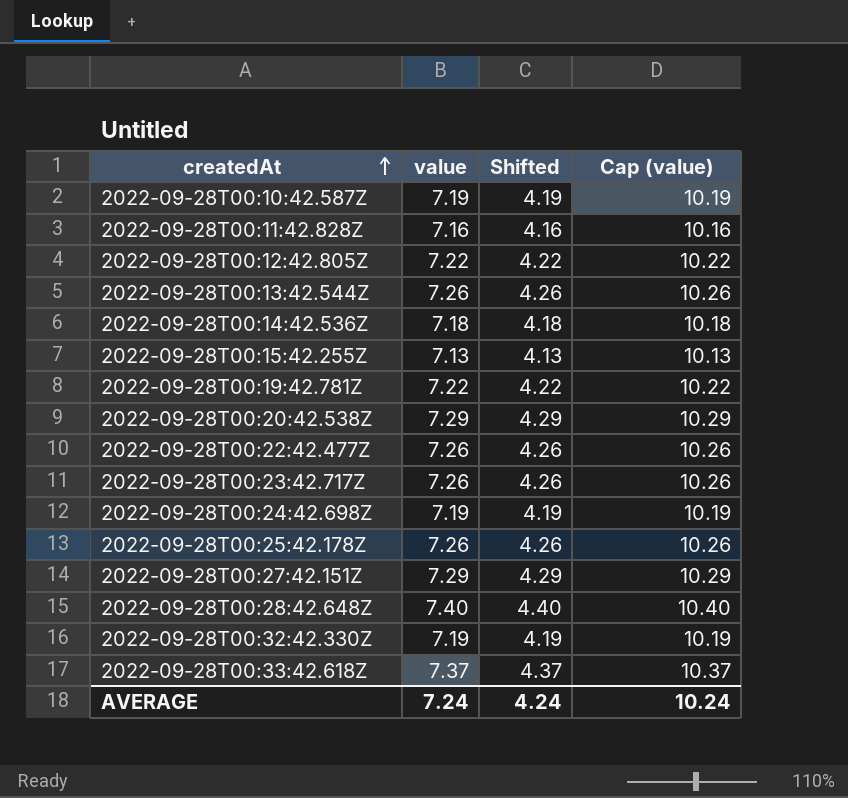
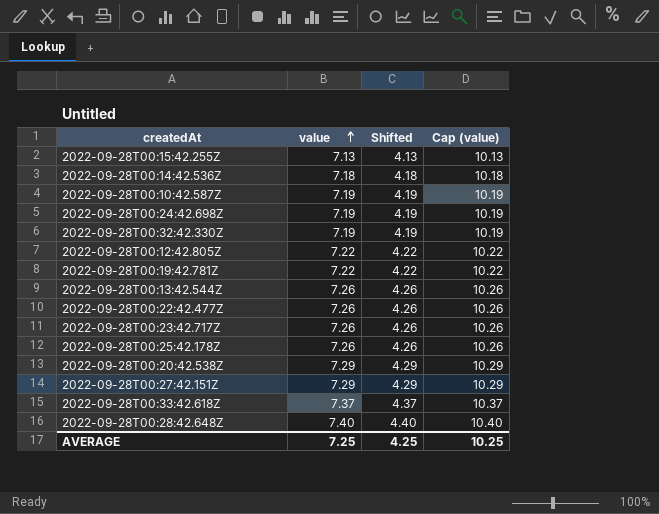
row order: createdAt ascending -> value ascending
row 2022-09-28T00:11:42.828Z: 7.16 | 4.16 | 10.16 -> none
AVERAGE | value: 7.24 -> 7.25
AVERAGE | Shifted: 4.24 -> 4.25
AVERAGE | Cap (value): 10.24 -> 10.25

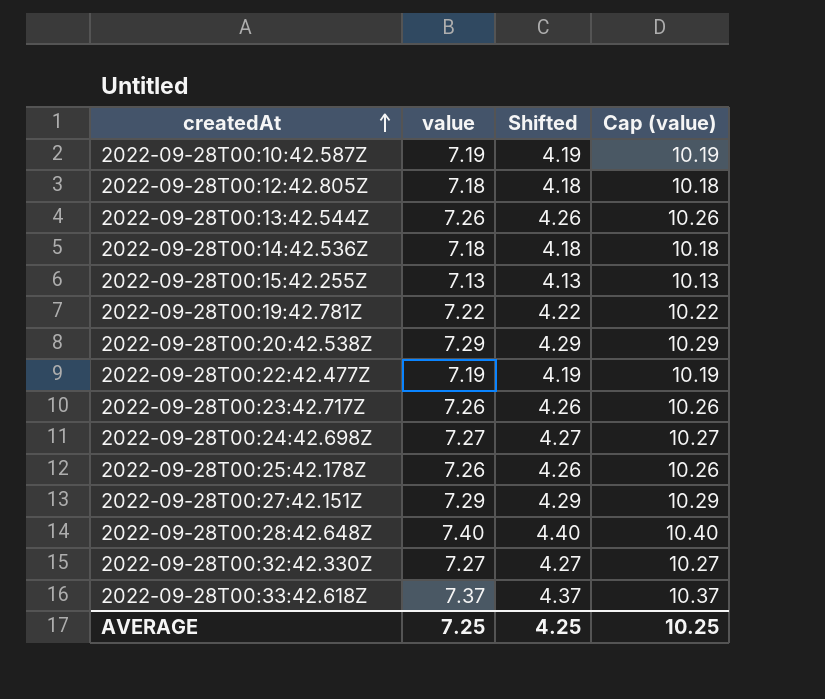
row order: value ascending -> createdAt ascending
2022-09-28T00:12:42.805Z | value: 7.22 -> 7.18
2022-09-28T00:12:42.805Z | Shifted: 4.22 -> 4.18
2022-09-28T00:12:42.805Z | Cap (value): 10.22 -> 10.18
2022-09-28T00:22:42.477Z | value: 7.26 -> 7.19
2022-09-28T00:22:42.477Z | Shifted: 4.26 -> 4.19
2022-09-28T00:22:42.477Z | Cap (value): 10.26 -> 10.19
2022-09-28T00:24:42.698Z | value: 7.19 -> 7.27
2022-09-28T00:24:42.698Z | Shifted: 4.19 -> 4.27
2022-09-28T00:24:42.698Z | Cap (value): 10.19 -> 10.27
2022-09-28T00:32:42.330Z | value: 7.19 -> 7.27
2022-09-28T00:32:42.330Z | Shifted: 4.19 -> 4.27
2022-09-28T00:32:42.330Z | Cap (value): 10.19 -> 10.27

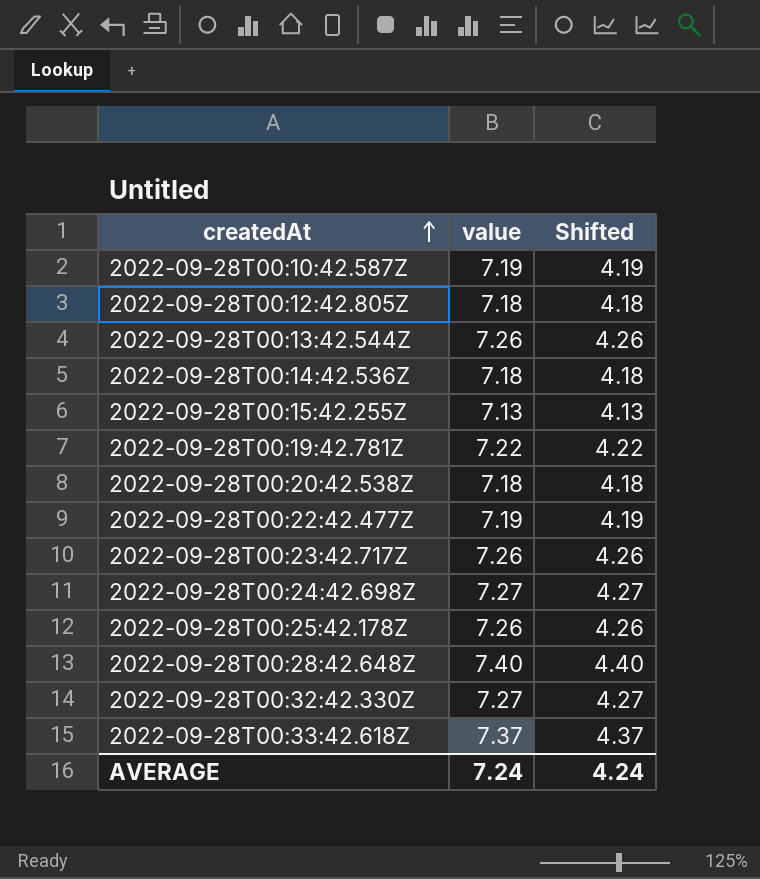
column Cap (value) | formula: [value] + 3 -> none
row 2022-09-28T00:27:42.151Z: 7.29 | 4.29 | 10.29 -> none
2022-09-28T00:20:42.538Z | value: 7.29 -> 7.18
2022-09-28T00:20:42.538Z | Shifted: 4.29 -> 4.18
AVERAGE | value: 7.25 -> 7.24
AVERAGE | Shifted: 4.25 -> 4.24

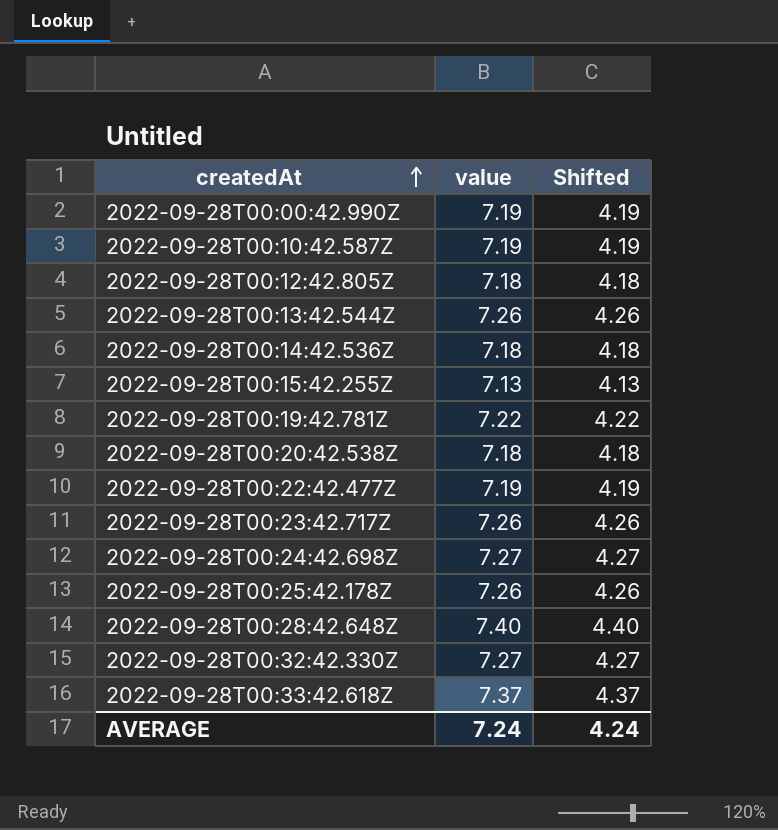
row 2022-09-28T00:00:42.990Z: none -> 7.19 | 4.19

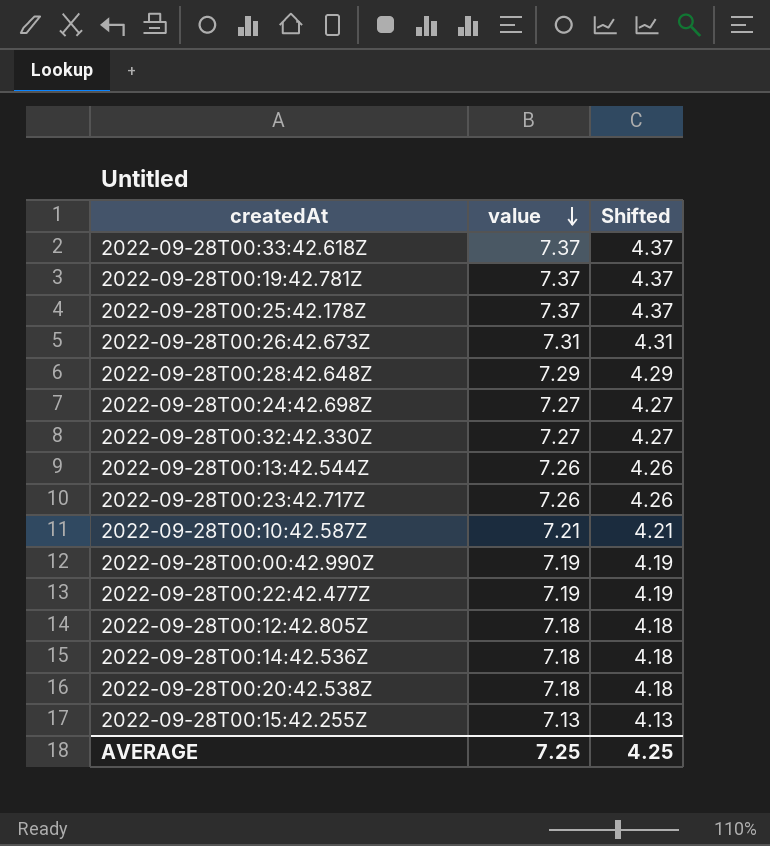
row order: createdAt ascending -> value descending
2022-09-28T00:19:42.781Z | value: 7.22 -> 7.37
2022-09-28T00:19:42.781Z | Shifted: 4.22 -> 4.37
2022-09-28T00:25:42.178Z | value: 7.26 -> 7.37
2022-09-28T00:25:42.178Z | Shifted: 4.26 -> 4.37
row 2022-09-28T00:26:42.673Z: none -> 7.31 | 4.31
2022-09-28T00:28:42.648Z | value: 7.40 -> 7.29
2022-09-28T00:28:42.648Z | Shifted: 4.40 -> 4.29
2022-09-28T00:10:42.587Z | value: 7.19 -> 7.21
2022-09-28T00:10:42.587Z | Shifted: 4.19 -> 4.21
AVERAGE | value: 7.24 -> 7.25
AVERAGE | Shifted: 4.24 -> 4.25

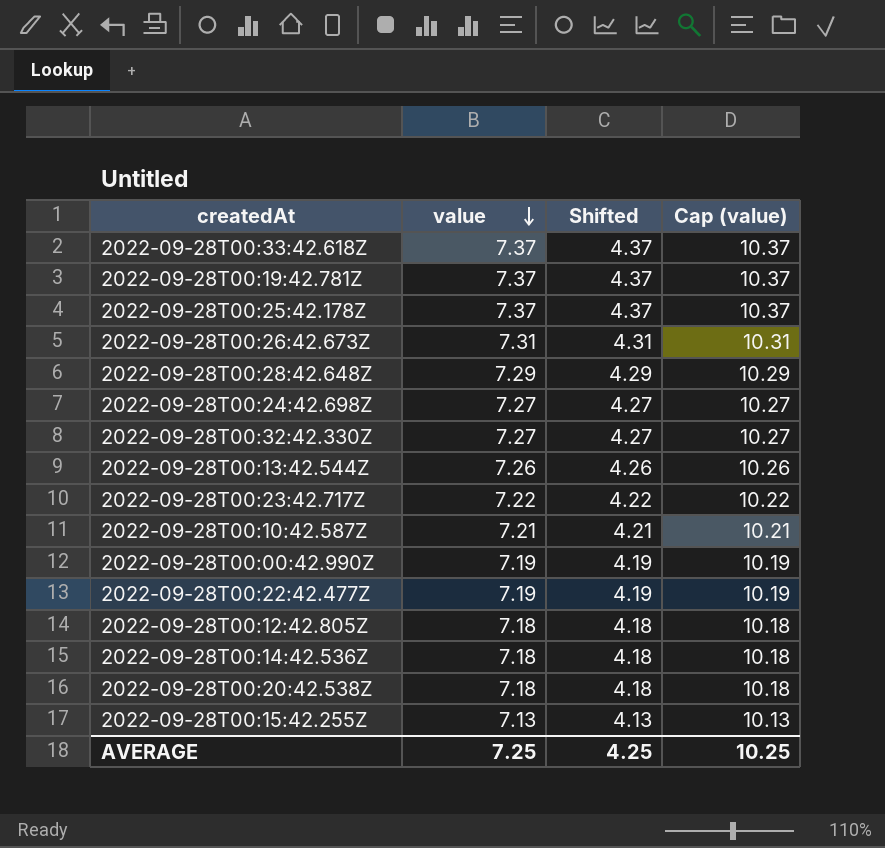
column Cap (value) | formula: none -> [value] + 3
2022-09-28T00:23:42.717Z | value: 7.26 -> 7.22
2022-09-28T00:23:42.717Z | Shifted: 4.26 -> 4.22

